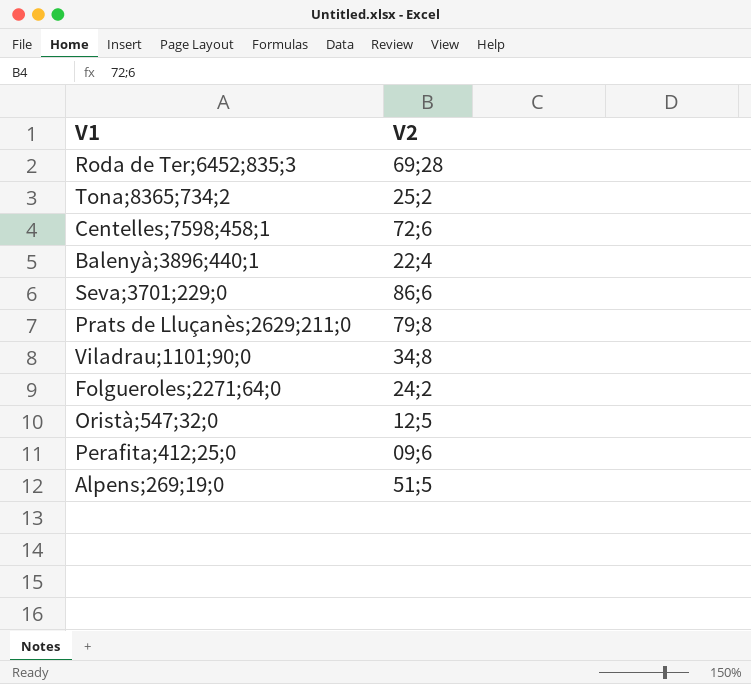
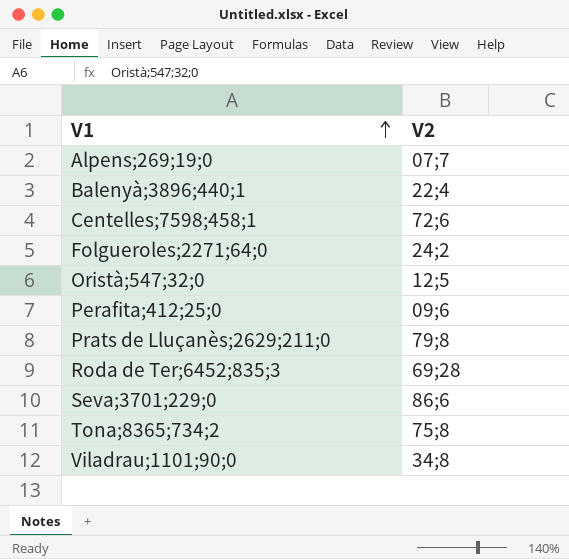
row order: none -> V1 ascending
Alpens;269;19;0 | V2: 51;5 -> 07;7
Tona;8365;734;2 | V2: 25;2 -> 75;8

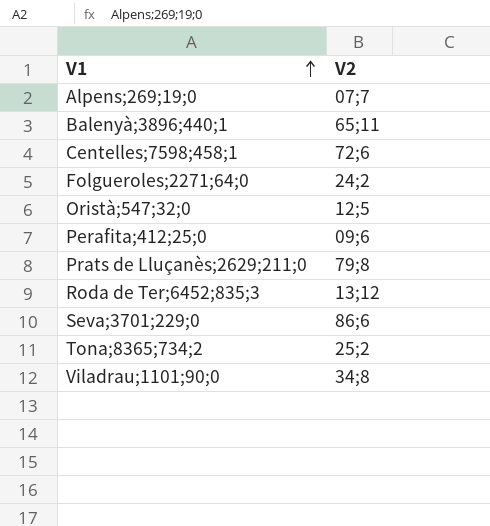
Balenyà;3896;440;1 | V2: 22;4 -> 65;11
Roda de Ter;6452;835;3 | V2: 69;28 -> 13;12
Tona;8365;734;2 | V2: 75;8 -> 25;2

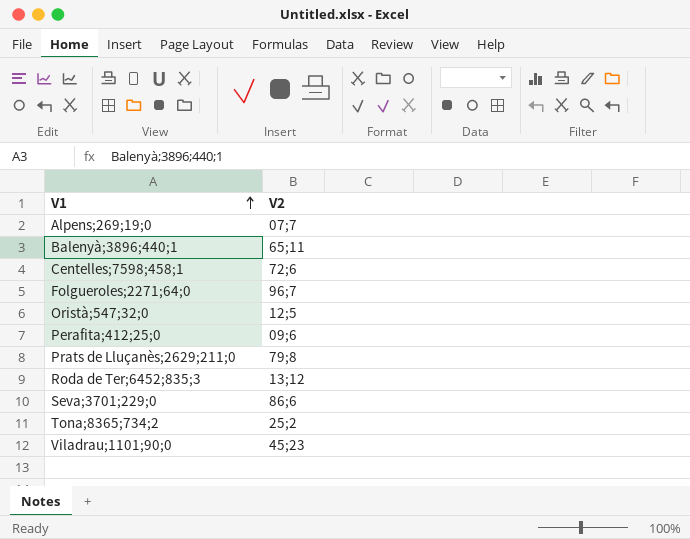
Folgueroles;2271;64;0 | V2: 24;2 -> 96;7
Viladrau;1101;90;0 | V2: 34;8 -> 45;23

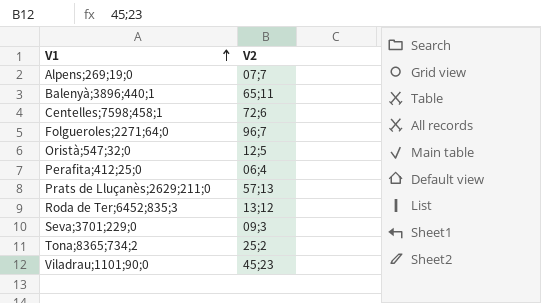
Perafita;412;25;0 | V2: 09;6 -> 06;4
Prats de Lluçanès;2629;211;0 | V2: 79;8 -> 57;13
Seva;3701;229;0 | V2: 86;6 -> 09;3

